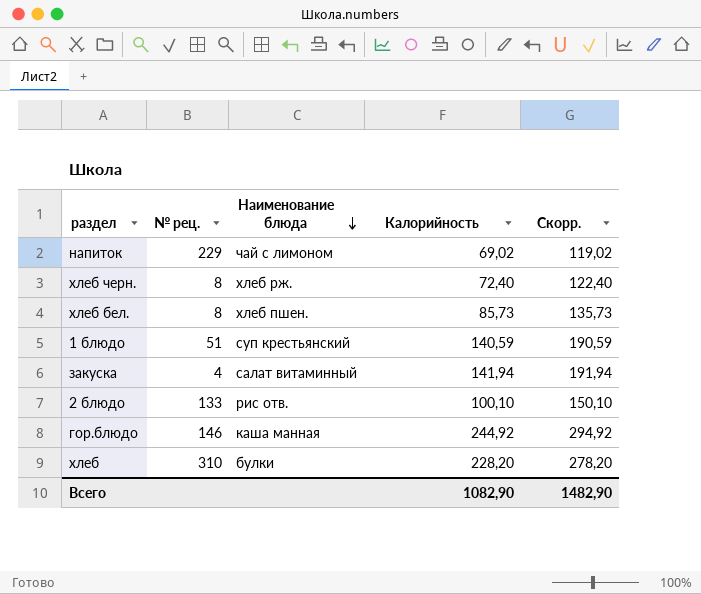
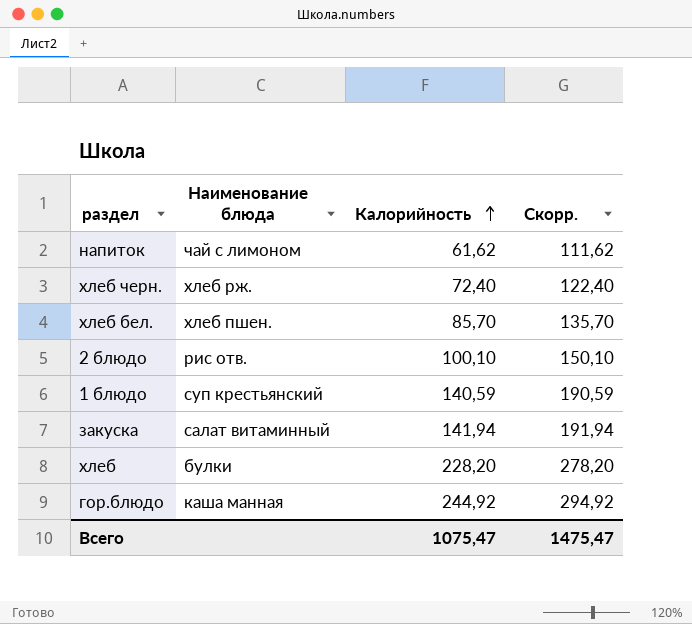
row order: Наименование блюда descending -> Калорийность ascending
column № рец. | position: 2 -> none
напиток | Калорийность: 69,02 -> 61,62
напиток | Скорр.: 119,02 -> 111,62
хлеб бел. | Калорийность: 85,73 -> 85,70
хлеб бел. | Скорр.: 135,73 -> 135,70
Всего | Калорийность: 1082,90 -> 1075,47
Всего | Скорр.: 1482,90 -> 1475,47

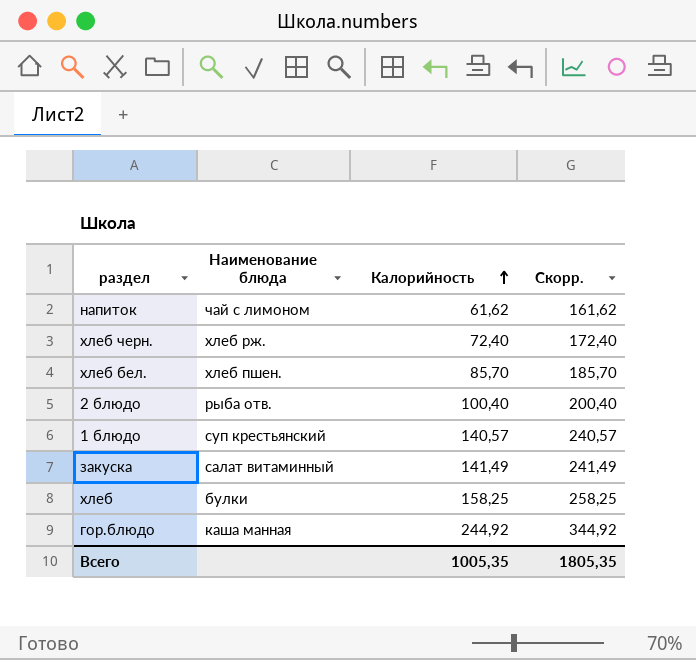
column Скорр. | formula: [Калорийность] + 50 -> [Калорийность] + 100
2 блюдо | Наименование блюда: рис отв. -> рыба отв.
2 блюдо | Калорийность: 100,10 -> 100,40
1 блюдо | Калорийность: 140,59 -> 140,57
закуска | Калорийность: 141,94 -> 141,49
хлеб | Калорийность: 228,20 -> 158,25
Всего | Калорийность: 1075,47 -> 1005,35
Всего | Скорр.: 1475,47 -> 1805,35

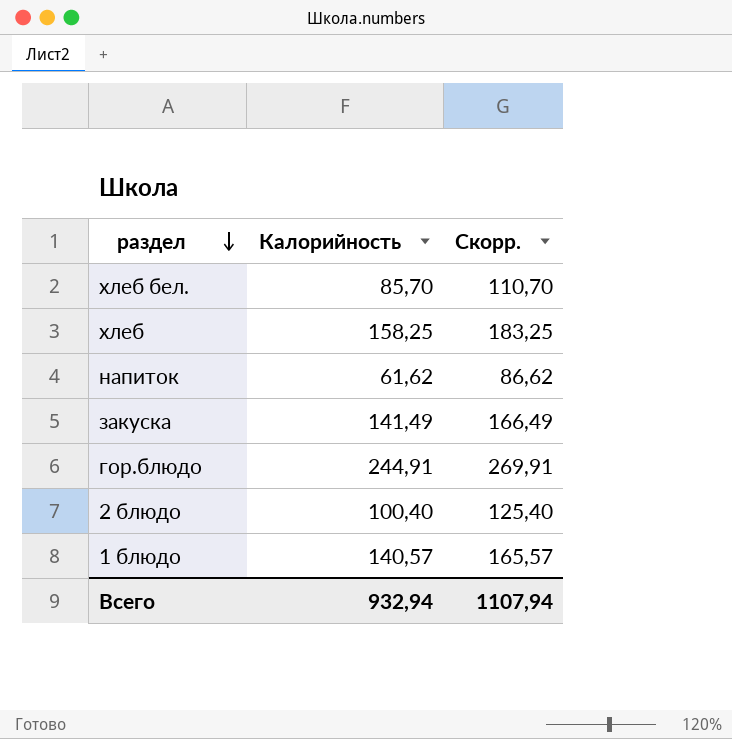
row order: Калорийность ascending -> раздел descending
column Наименование блюда | position: 2 -> none
column Скорр. | formula: [Калорийность] + 100 -> [Калорийность] + 25
row хлеб черн.: хлеб рж. | 72,40 | 172,40 -> none
гор.блюдо | Калорийность: 244,92 -> 244,91
Всего | Калорийность: 1005,35 -> 932,94
Всего | Скорр.: 1805,35 -> 1107,94

